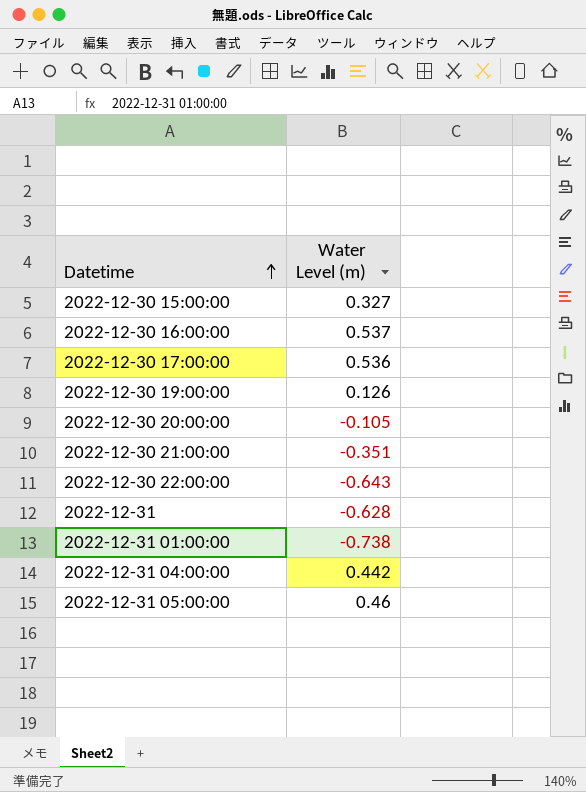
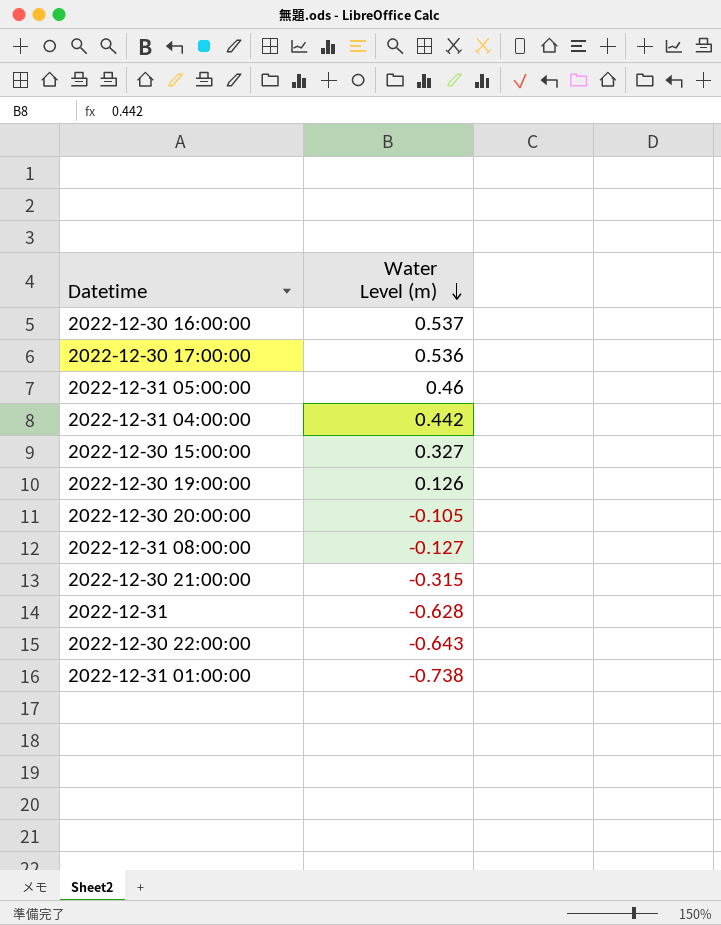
row order: Datetime ascending -> Water Level (m) descending
row 2022-12-31 08:00:00: none -> -0.127
2022-12-30 21:00:00 | Water Level (m): -0.351 -> -0.315

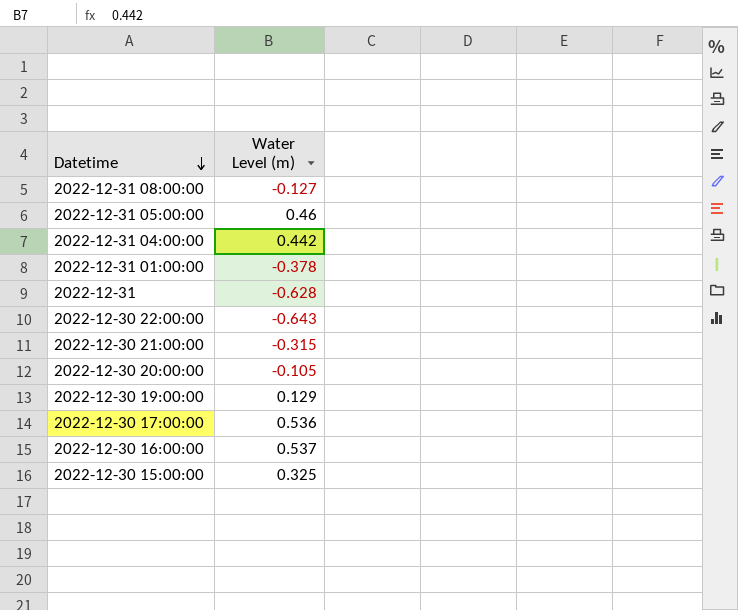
row order: Water Level (m) descending -> Datetime descending
2022-12-31 01:00:00 | Water Level (m): -0.738 -> -0.378
2022-12-30 19:00:00 | Water Level (m): 0.126 -> 0.129
2022-12-30 15:00:00 | Water Level (m): 0.327 -> 0.325

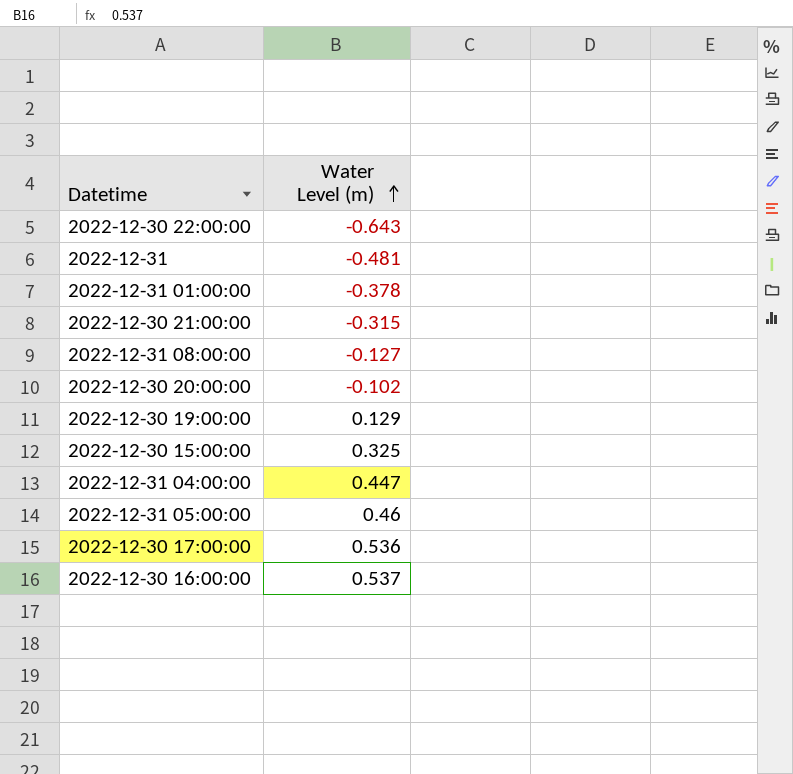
row order: Datetime descending -> Water Level (m) ascending
2022-12-31 | Water Level (m): -0.628 -> -0.481
2022-12-30 20:00:00 | Water Level (m): -0.105 -> -0.102
2022-12-31 04:00:00 | Water Level (m): 0.442 -> 0.447

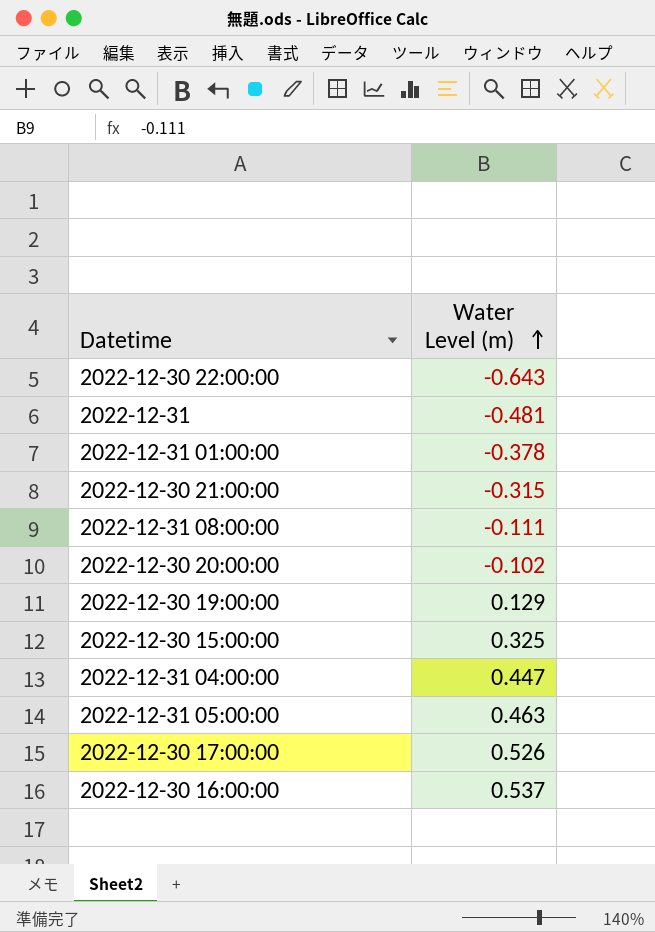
2022-12-31 08:00:00 | Water Level (m): -0.127 -> -0.111
2022-12-31 05:00:00 | Water Level (m): 0.46 -> 0.463
2022-12-30 17:00:00 | Water Level (m): 0.536 -> 0.526

